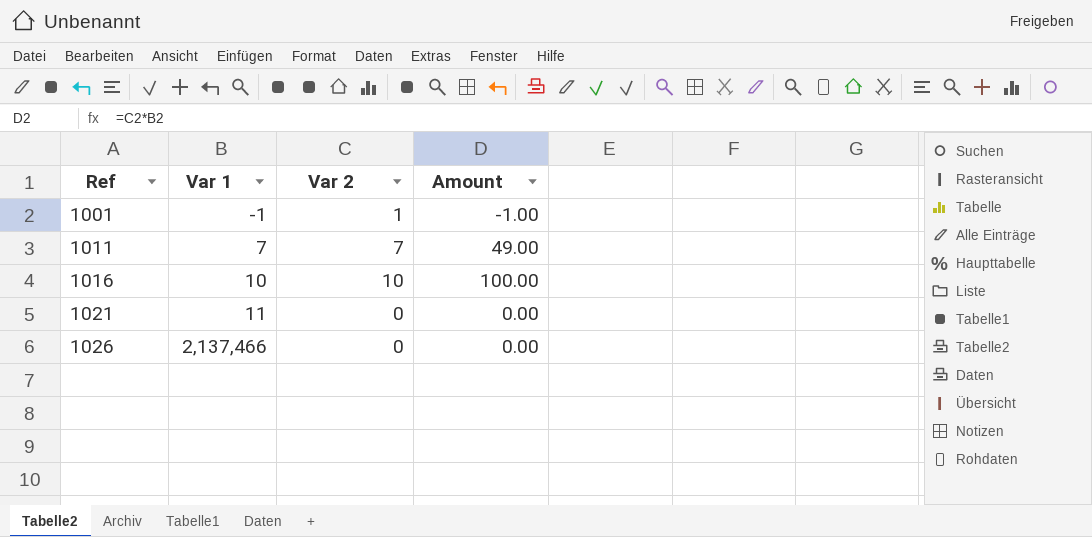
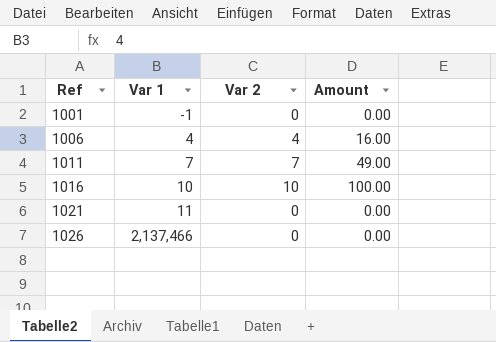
1001 | Var 2: 1 -> 0
1001 | Amount: -1.00 -> 0.00
row 1006: none -> 4 | 4 | 16.00

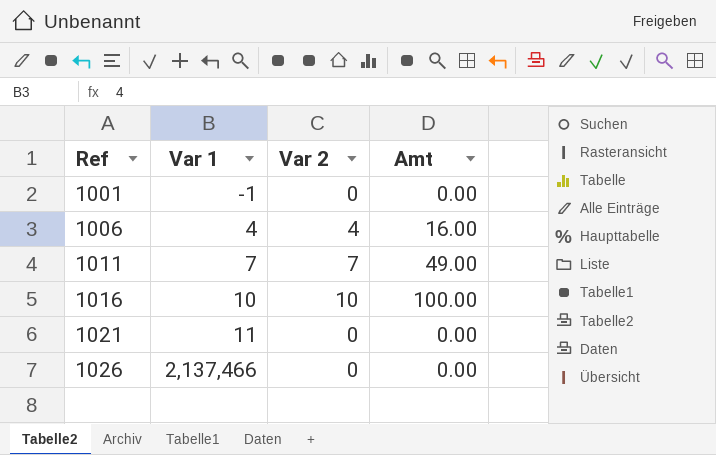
column name: Amount -> Amt

